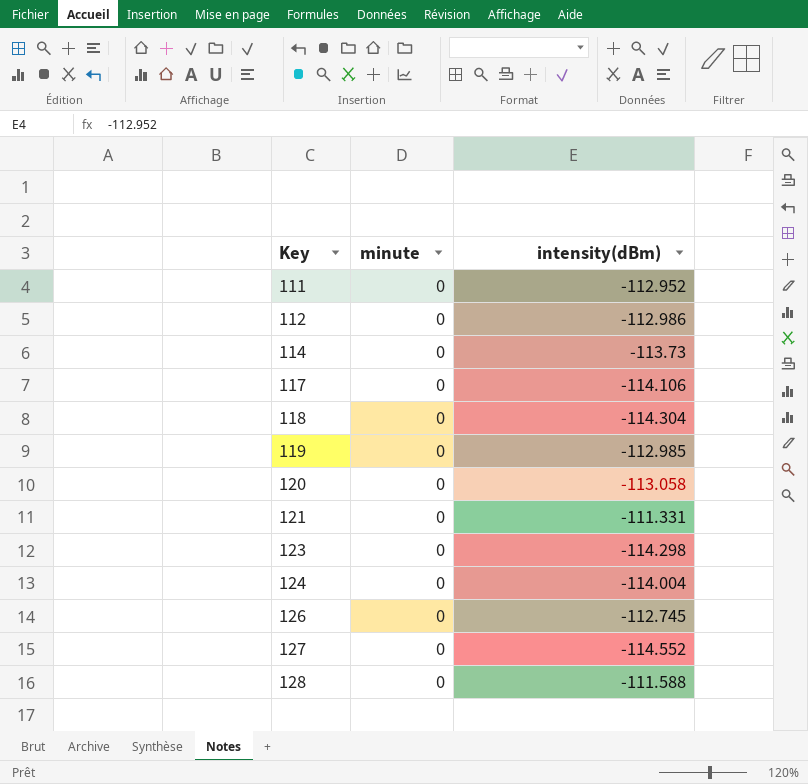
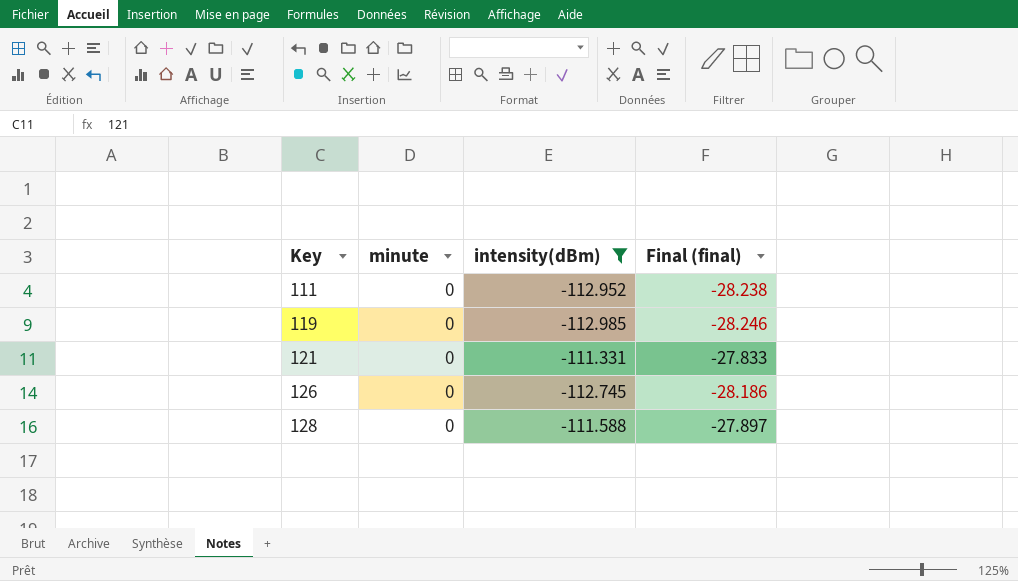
filter: none -> intensity(dBm) >= -112.985
column Final (final) | formula: none -> [intensity(dBm)] * 0.25

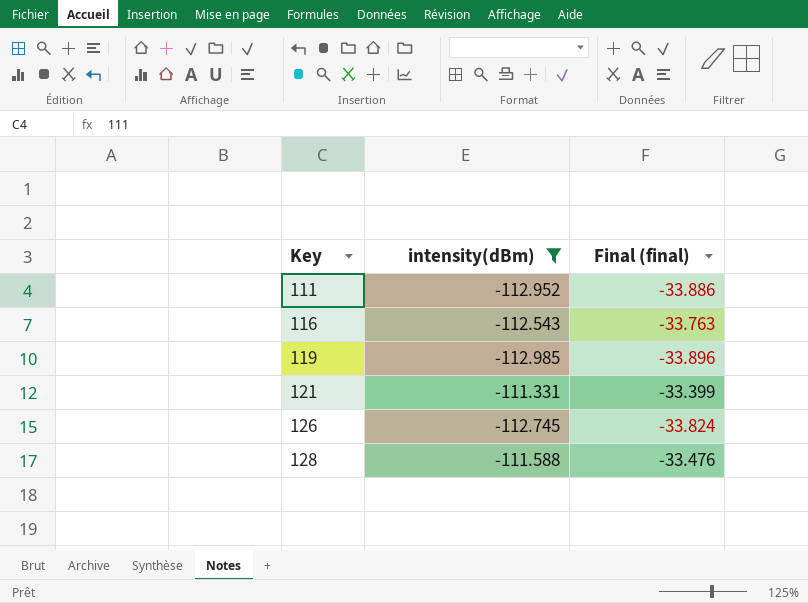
column minute | position: 2 -> none
column Final (final) | formula: [intensity(dBm)] * 0.25 -> [intensity(dBm)] * 0.3
row 116: none -> -112.543 | -33.763

